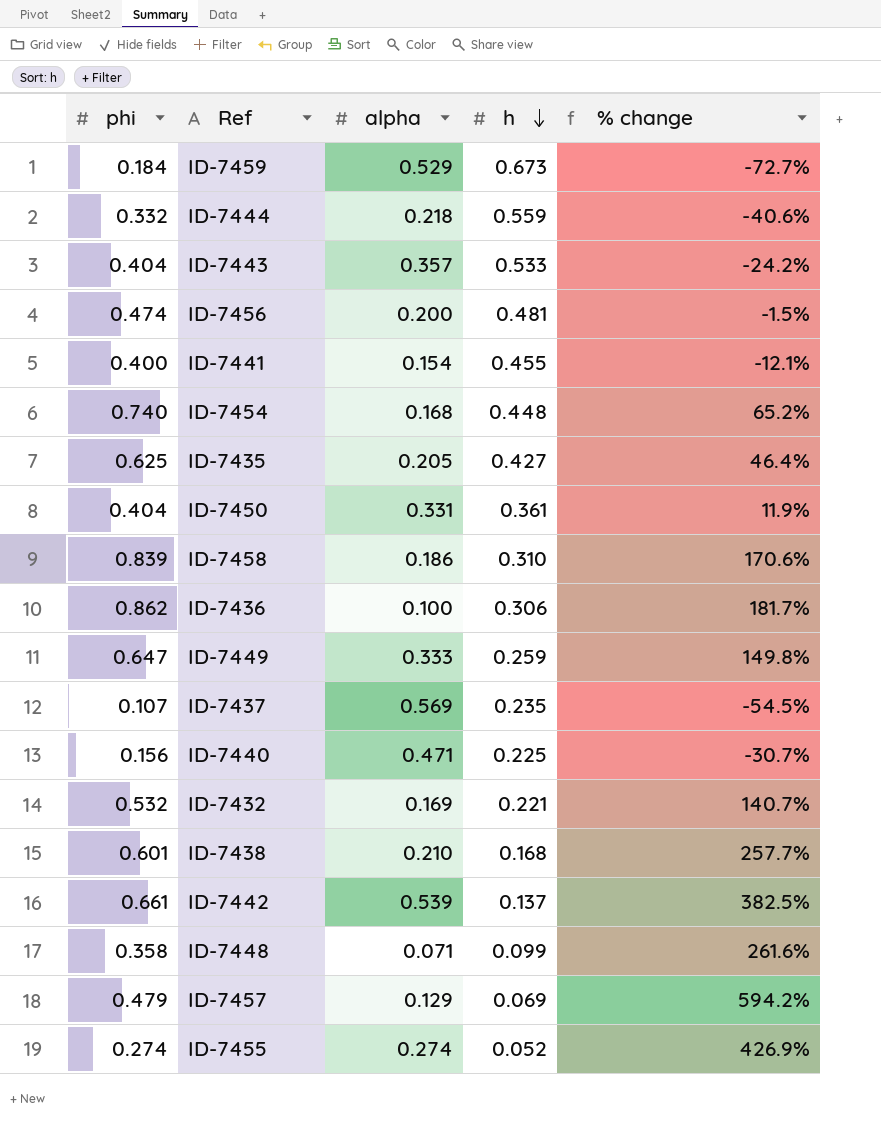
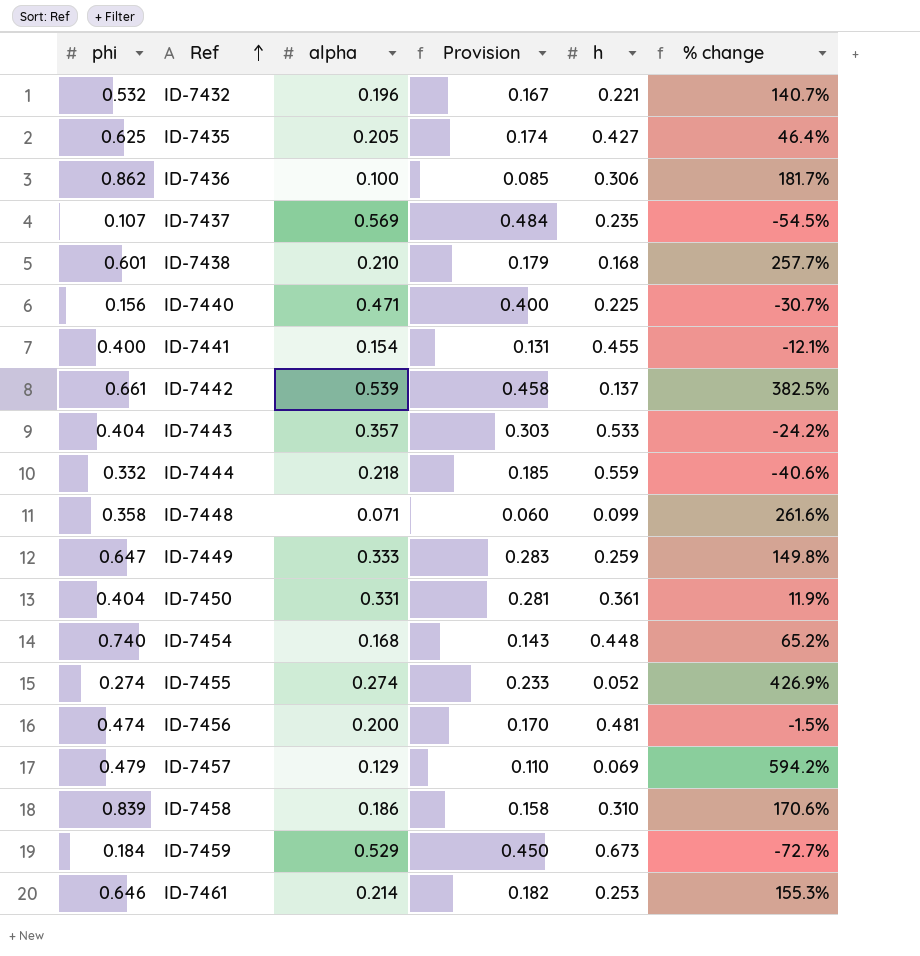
row order: h descending -> Ref ascending
column Provision | formula: none -> [alpha] * 0.85
ID-7432 | alpha: 0.169 -> 0.196
row ID-7461: none -> 0.646 | 0.214 | 0.182 | 0.253 | 155.3%

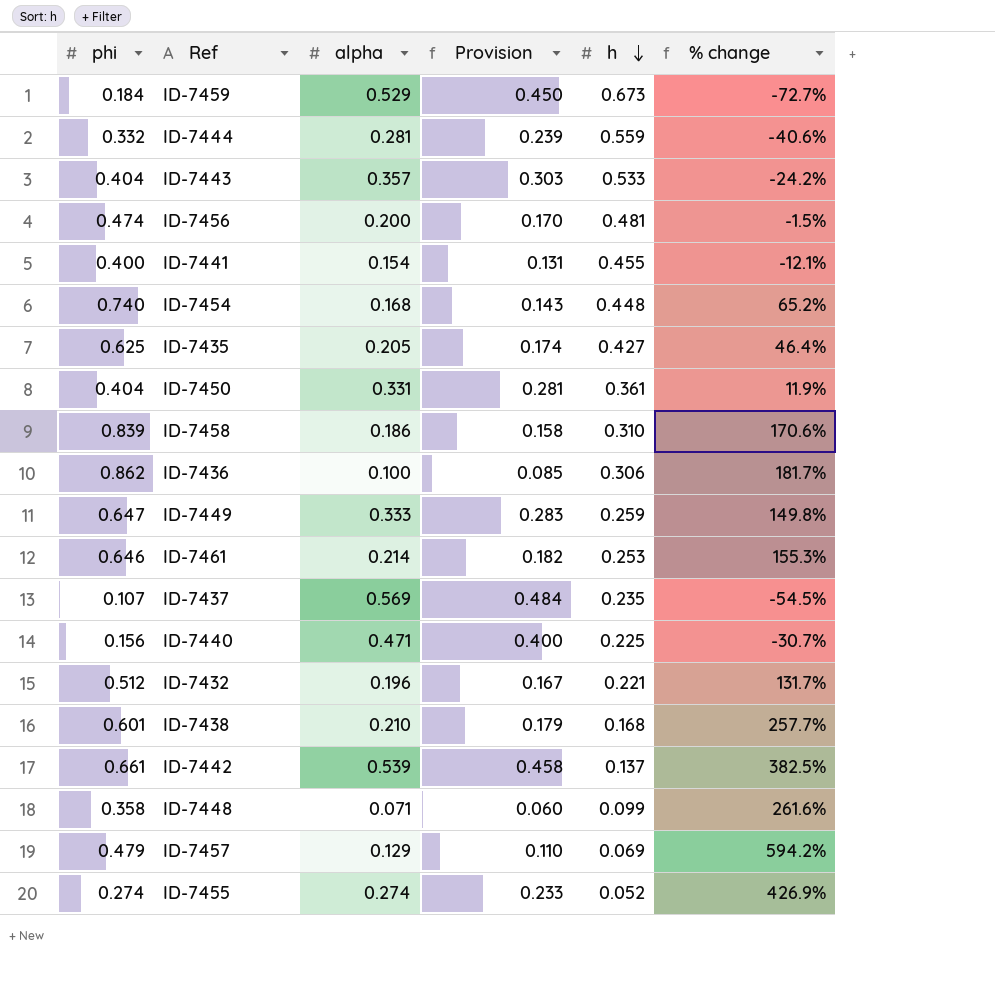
row order: Ref ascending -> h descending
ID-7444 | alpha: 0.218 -> 0.281
ID-7444 | Provision: 0.185 -> 0.239
ID-7432 | phi: 0.532 -> 0.512
ID-7432 | % change: 140.7% -> 131.7%

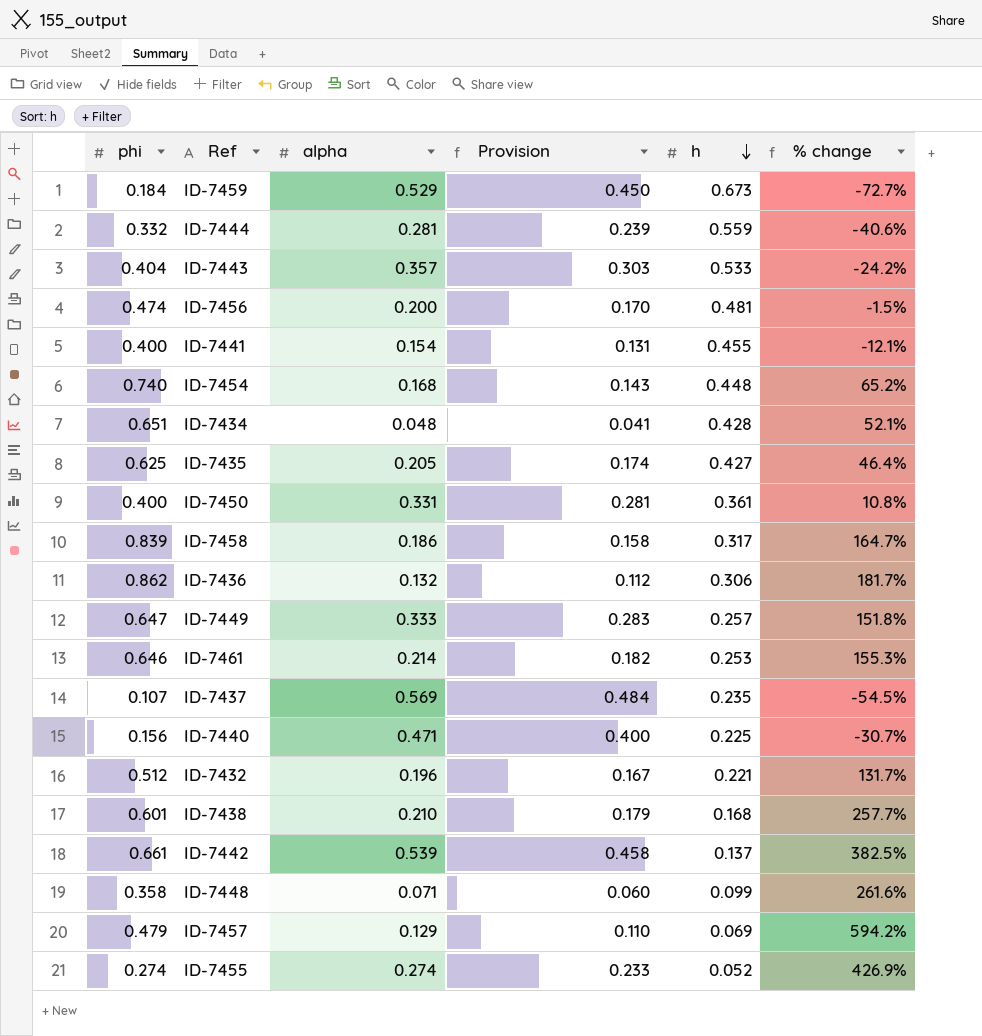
row ID-7434: none -> 0.651 | 0.048 | 0.041 | 0.428 | 52.1%
ID-7450 | phi: 0.404 -> 0.400
ID-7450 | % change: 11.9% -> 10.8%
ID-7458 | h: 0.310 -> 0.317
ID-7458 | % change: 170.6% -> 164.7%
ID-7436 | alpha: 0.100 -> 0.132
ID-7436 | Provision: 0.085 -> 0.112
ID-7449 | h: 0.259 -> 0.257
ID-7449 | % change: 149.8% -> 151.8%

